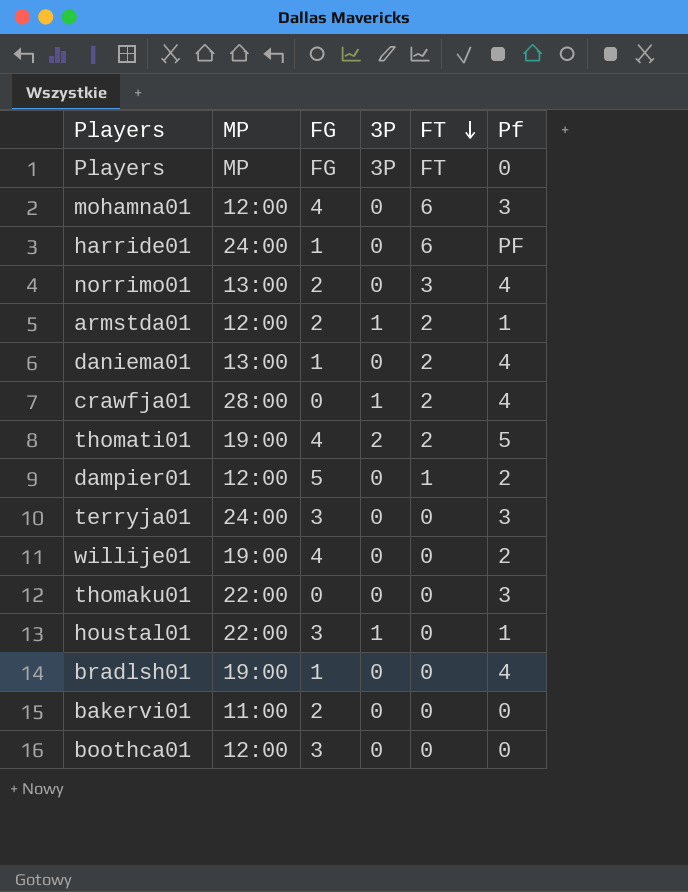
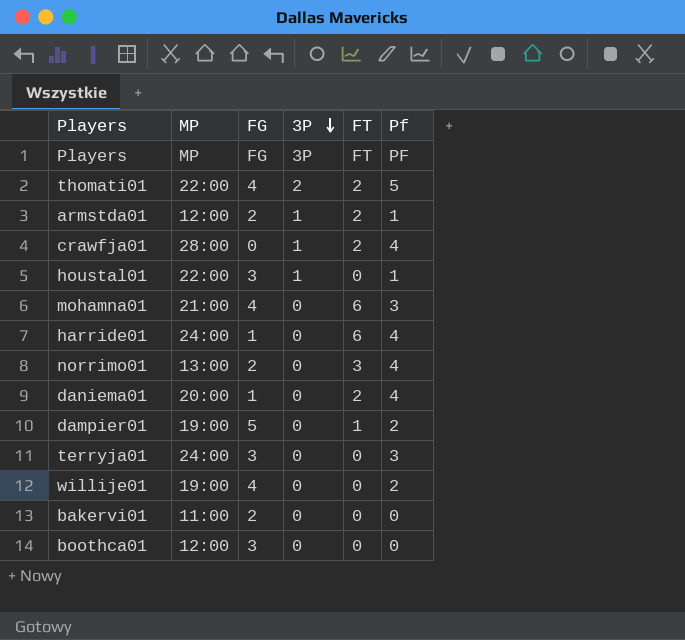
row order: FT descending -> 3P descending
row thomaku01: 22:00 | 0 | 0 | 0 | 3 -> none
row bradlsh01: 19:00 | 1 | 0 | 0 | 4 -> none
Players | Pf: 0 -> PF
thomati01 | MP: 19:00 -> 22:00
mohamna01 | MP: 12:00 -> 21:00
harride01 | Pf: PF -> 4
daniema01 | MP: 13:00 -> 20:00
dampier01 | MP: 12:00 -> 19:00

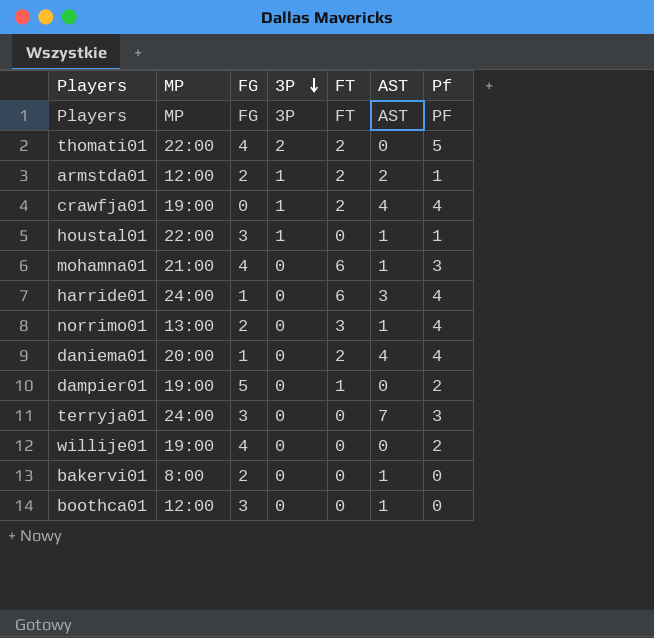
column AST | position: none -> 6
crawfja01 | MP: 28:00 -> 19:00
bakervi01 | MP: 11:00 -> 8:00

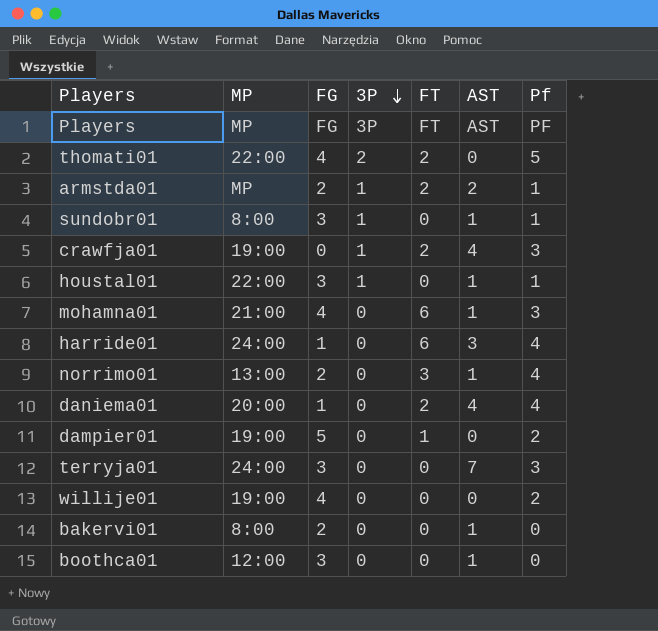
armstda01 | MP: 12:00 -> MP
row sundobr01: none -> 8:00 | 3 | 1 | 0 | 1 | 1
crawfja01 | Pf: 4 -> 3

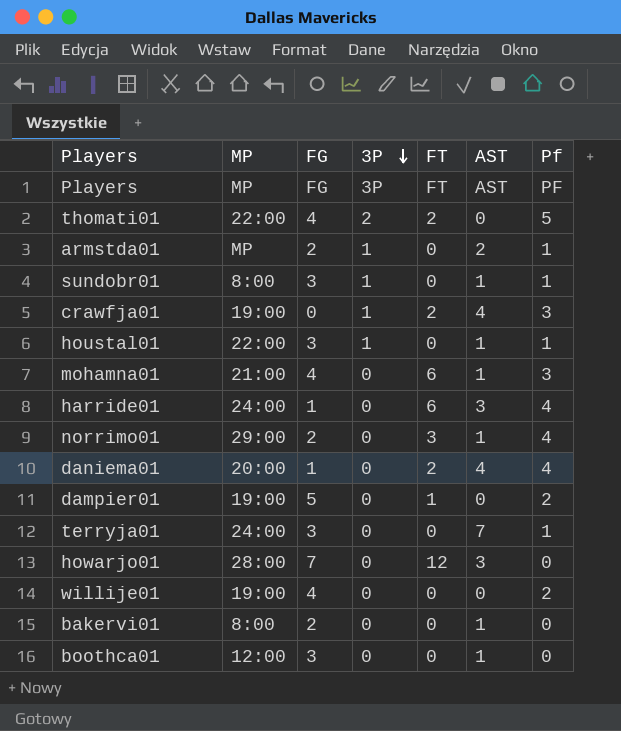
armstda01 | FT: 2 -> 0
norrimo01 | MP: 13:00 -> 29:00
terryja01 | Pf: 3 -> 1
row howarjo01: none -> 28:00 | 7 | 0 | 12 | 3 | 0

